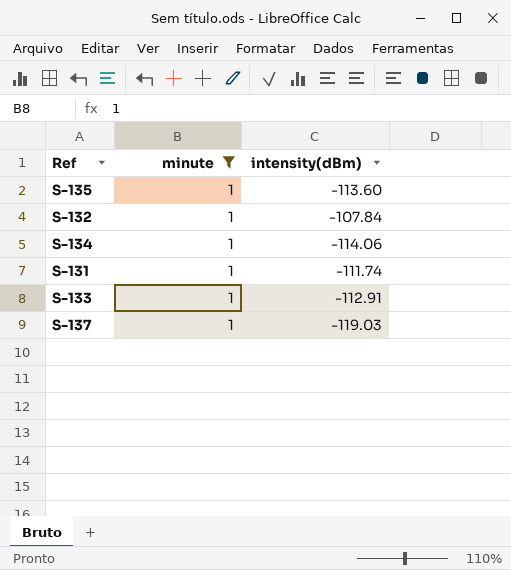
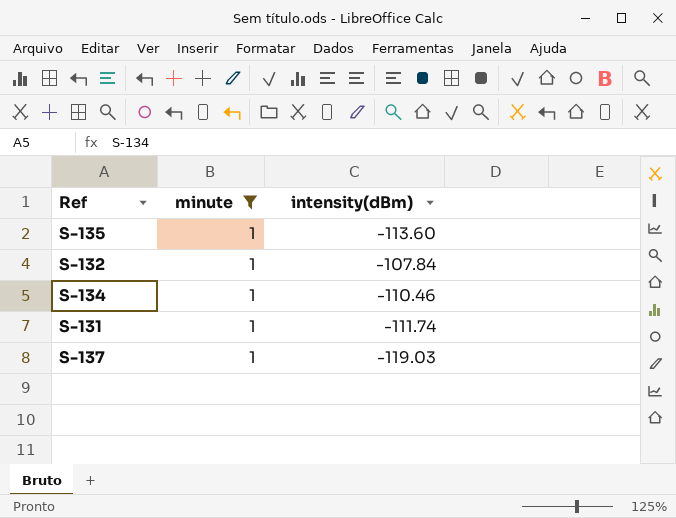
row S-133: 1 | -112.91 -> none
S-134 | intensity(dBm): -114.06 -> -110.46

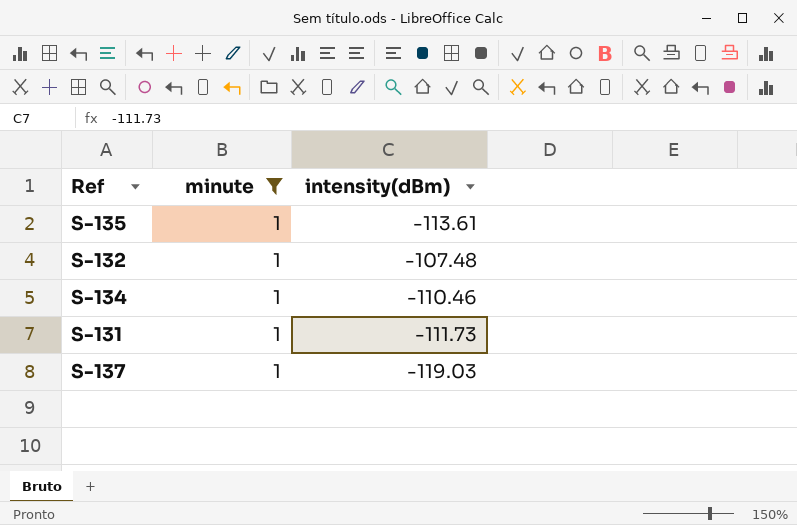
S-135 | intensity(dBm): -113.60 -> -113.61
S-132 | intensity(dBm): -107.84 -> -107.48
S-131 | intensity(dBm): -111.74 -> -111.73

